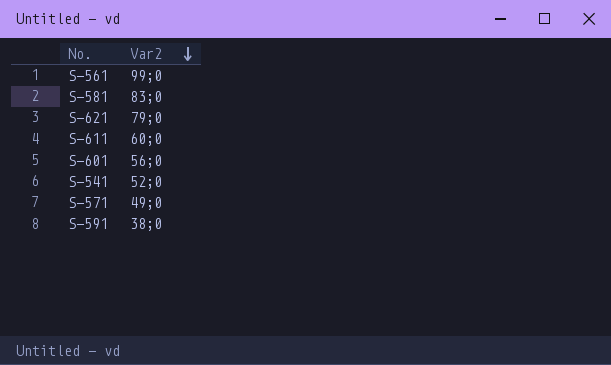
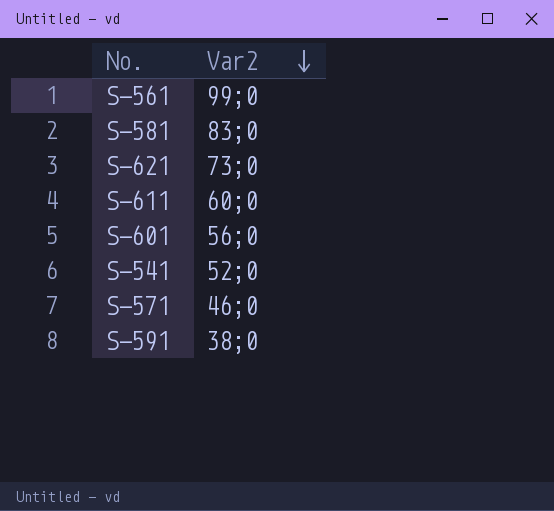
S-621 | Var2: 79;0 -> 73;0
S-571 | Var2: 49;0 -> 46;0

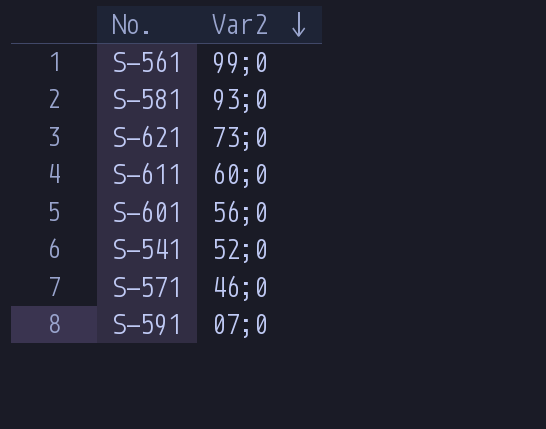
S-581 | Var2: 83;0 -> 93;0
S-591 | Var2: 38;0 -> 07;0

